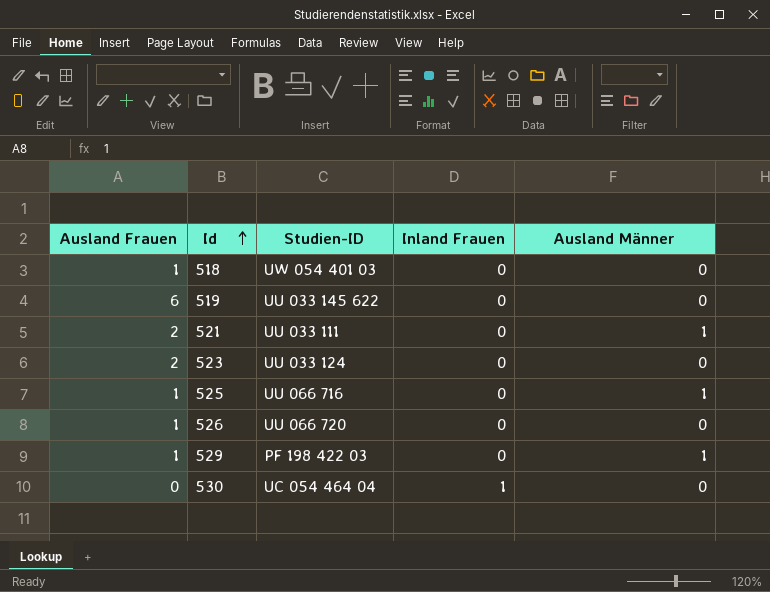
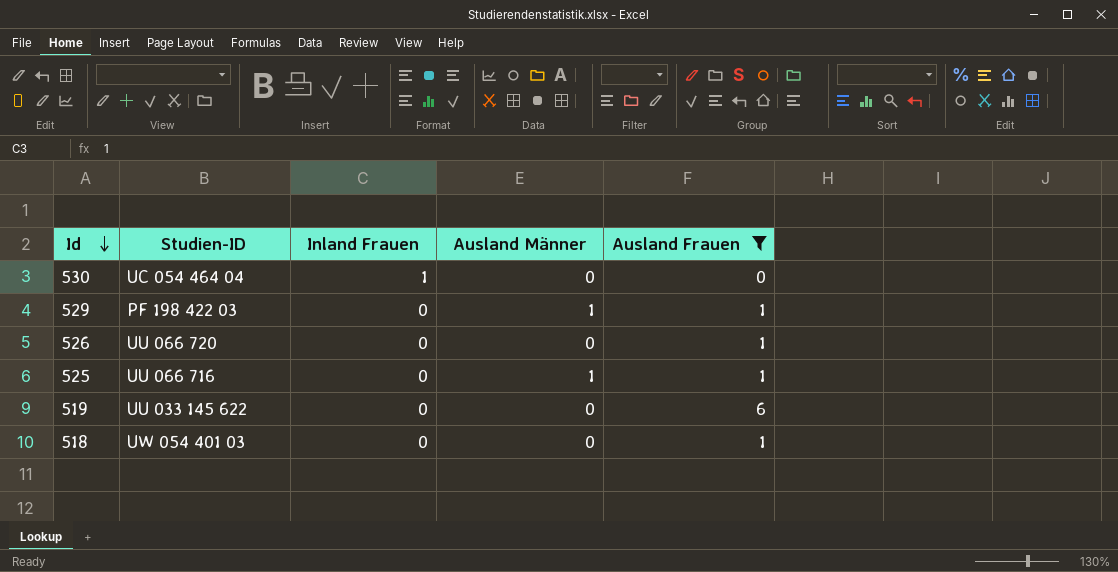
filter: none -> Ausland Frauen != 2
row order: Id ascending -> Id descending
column Ausland Frauen | position: 1 -> 5

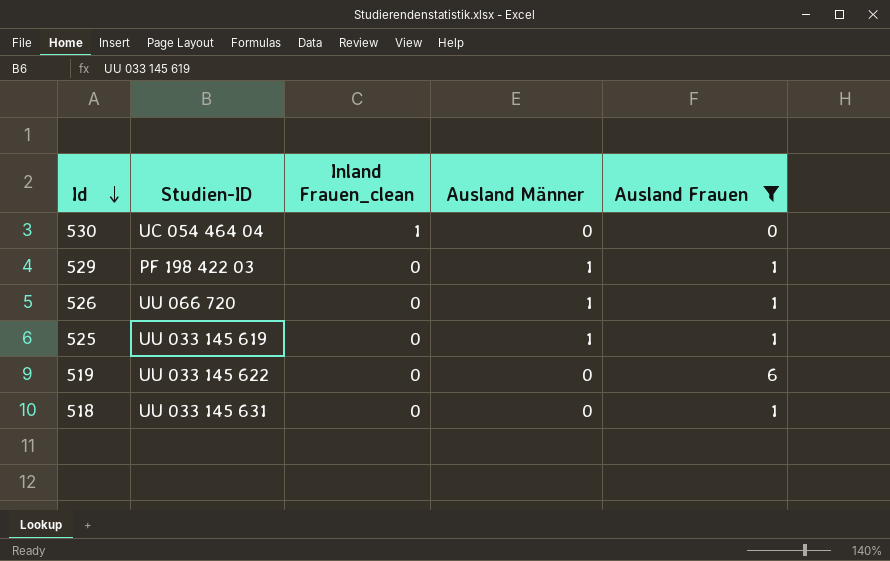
column name: Inland Frauen -> Inland Frauen_clean
526 | Ausland Männer: 0 -> 1
525 | Studien-ID: UU 066 716 -> UU 033 145 619
518 | Studien-ID: UW 054 401 03 -> UU 033 145 631

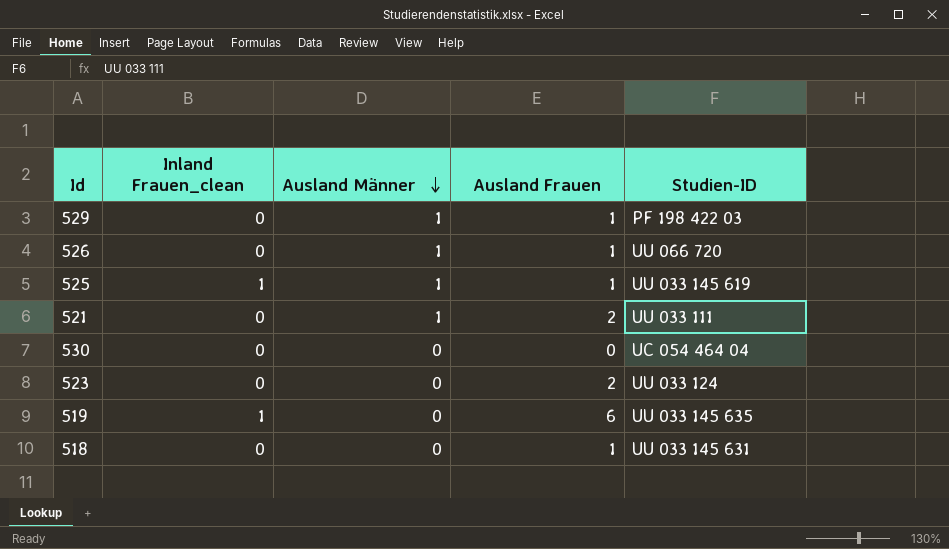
filter: Ausland Frauen != 2 -> none
row order: Id descending -> Ausland Männer descending
column Studien-ID | position: 2 -> 5
525 | Inland Frauen_clean: 0 -> 1
530 | Inland Frauen_clean: 1 -> 0
519 | Inland Frauen_clean: 0 -> 1
519 | Studien-ID: UU 033 145 622 -> UU 033 145 635

